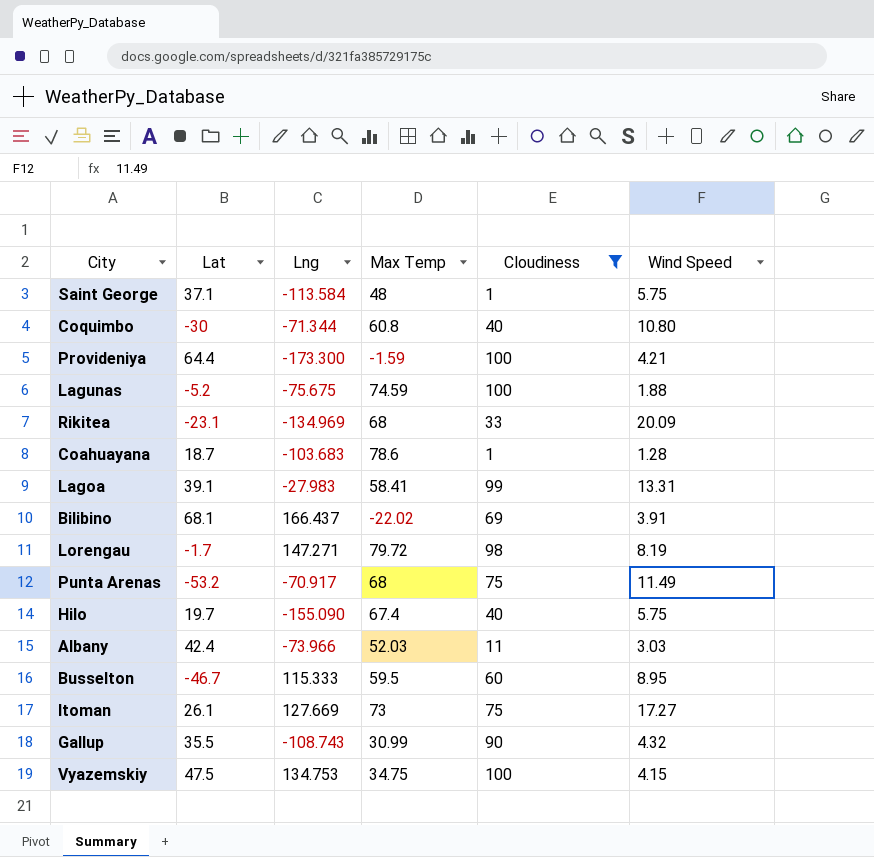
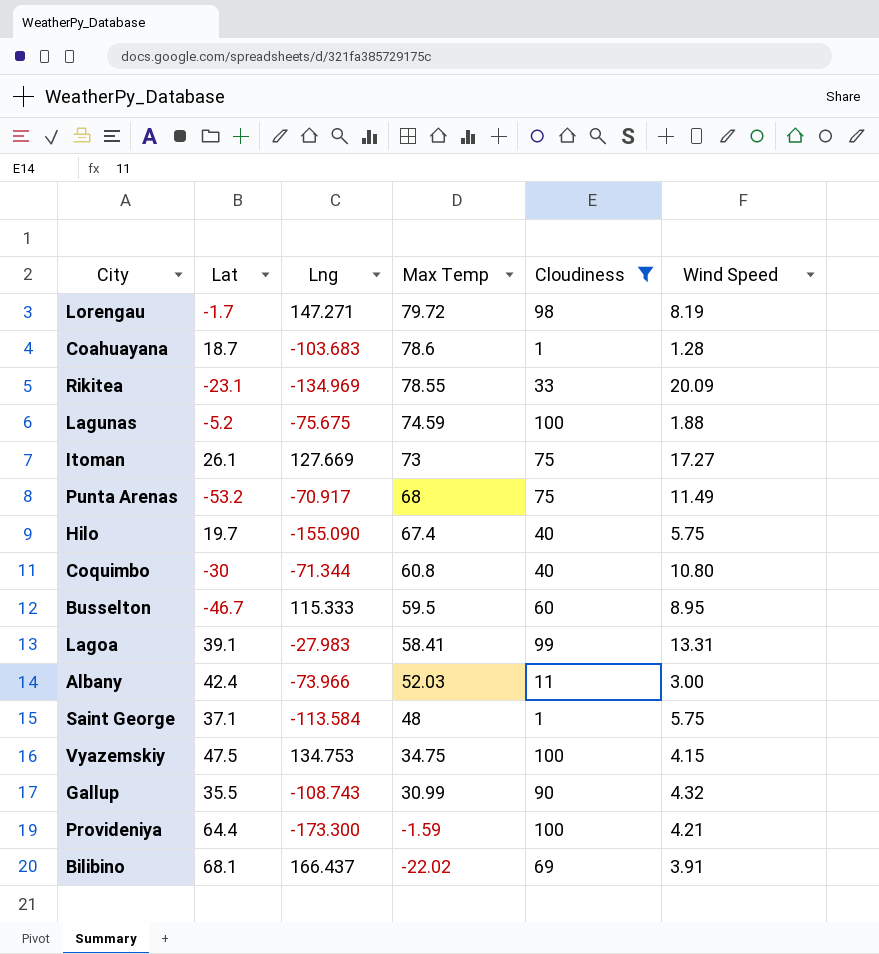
row order: none -> Max Temp descending
Rikitea | Max Temp: 68 -> 78.55
Albany | Wind Speed: 3.03 -> 3.00

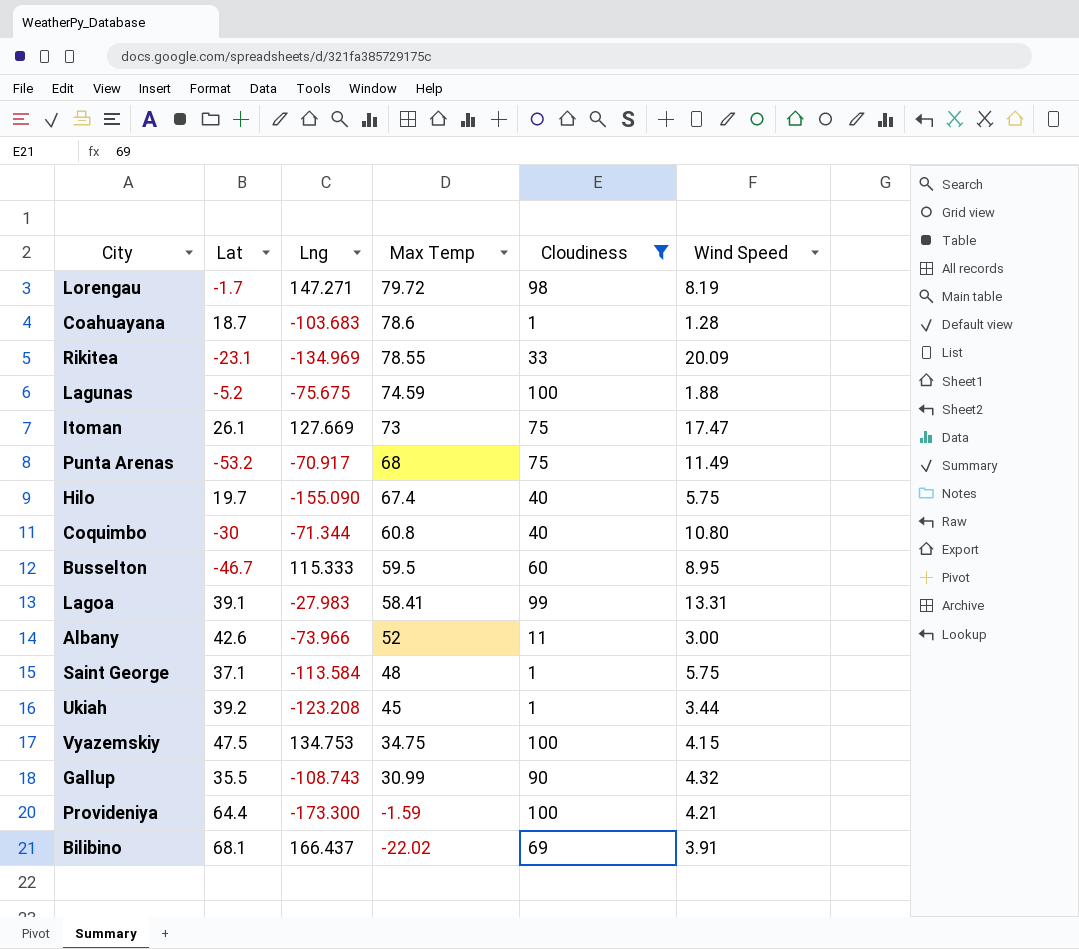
Itoman | Wind Speed: 17.27 -> 17.47
Albany | Lat: 42.4 -> 42.6
Albany | Max Temp: 52.03 -> 52
row Ukiah: none -> 39.2 | -123.208 | 45 | 1 | 3.44

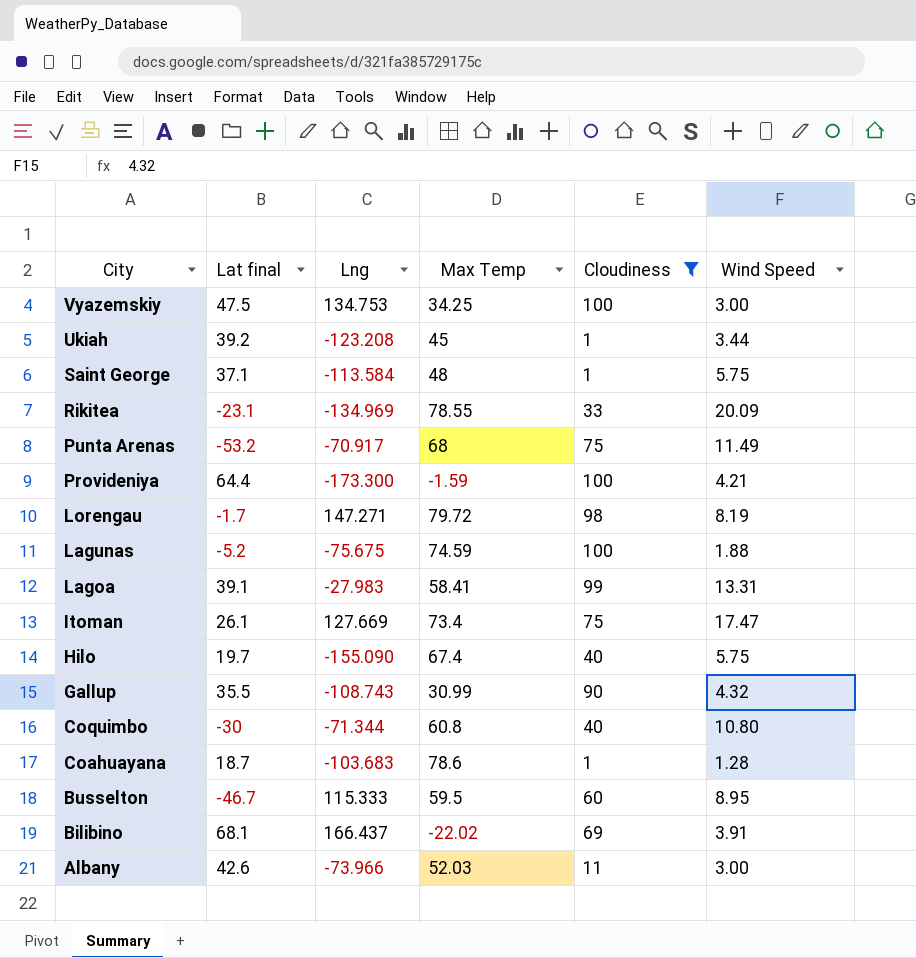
row order: Max Temp descending -> City descending
column name: Lat -> Lat final
Vyazemskiy | Max Temp: 34.75 -> 34.25
Vyazemskiy | Wind Speed: 4.15 -> 3.00
Itoman | Max Temp: 73 -> 73.4
Albany | Max Temp: 52 -> 52.03

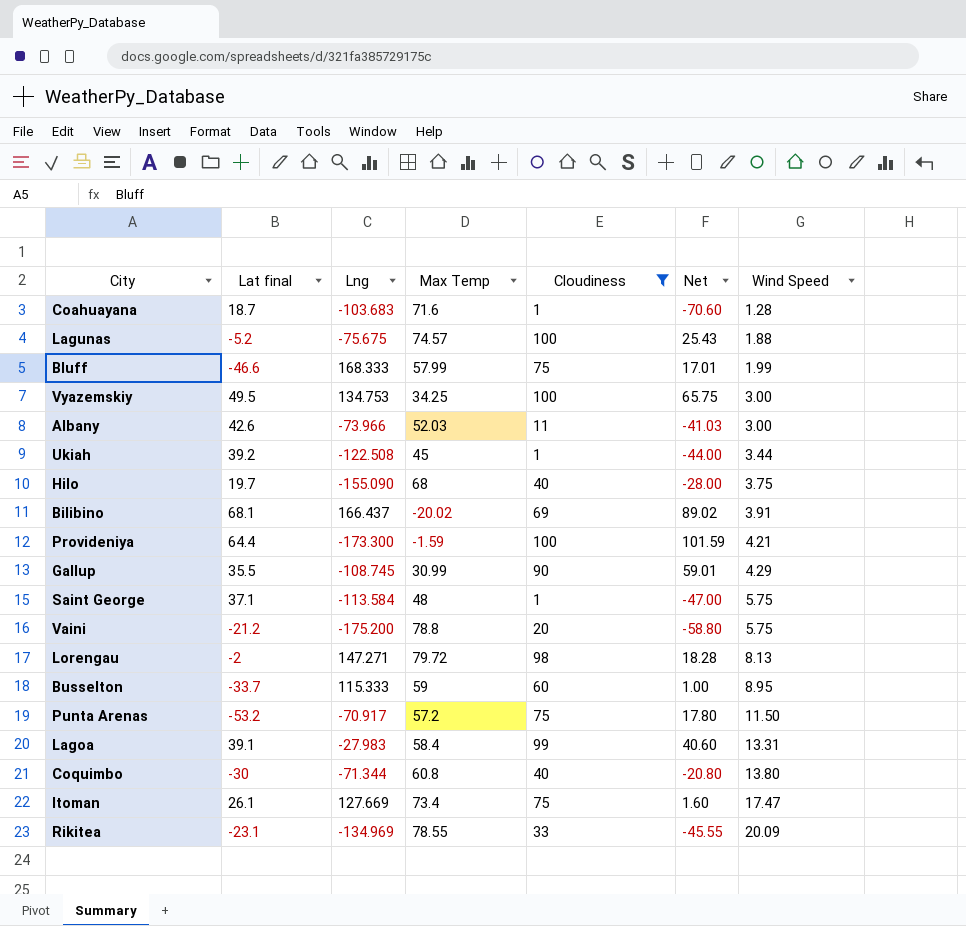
row order: City descending -> Wind Speed ascending
column Net | formula: none -> [Cloudiness] - [Max Temp]
Coahuayana | Max Temp: 78.6 -> 71.6
Lagunas | Max Temp: 74.59 -> 74.57
row Bluff: none -> -46.6 | 168.333 | 57.99 | 75 | 17.01 | 1.99
Vyazemskiy | Lat final: 47.5 -> 49.5
Ukiah | Lng: -123.208 -> -122.508
Hilo | Max Temp: 67.4 -> 68
Hilo | Wind Speed: 5.75 -> 3.75
Bilibino | Max Temp: -22.02 -> -20.02
Gallup | Lng: -108.743 -> -108.745
Gallup | Wind Speed: 4.32 -> 4.29
row Vaini: none -> -21.2 | -175.200 | 78.8 | 20 | -58.80 | 5.75
Lorengau | Lat final: -1.7 -> -2
Lorengau | Wind Speed: 8.19 -> 8.13
Busselton | Lat final: -46.7 -> -33.7
Busselton | Max Temp: 59.5 -> 59
Punta Arenas | Max Temp: 68 -> 57.2
Punta Arenas | Wind Speed: 11.49 -> 11.50
Lagoa | Max Temp: 58.41 -> 58.4
Coquimbo | Wind Speed: 10.80 -> 13.80

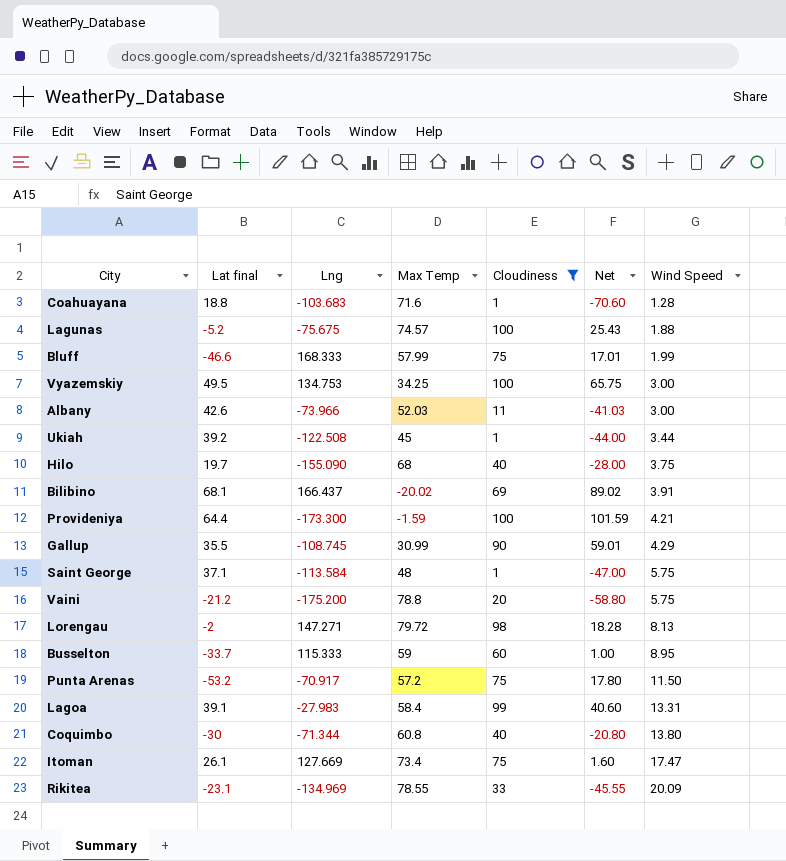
Coahuayana | Lat final: 18.7 -> 18.8

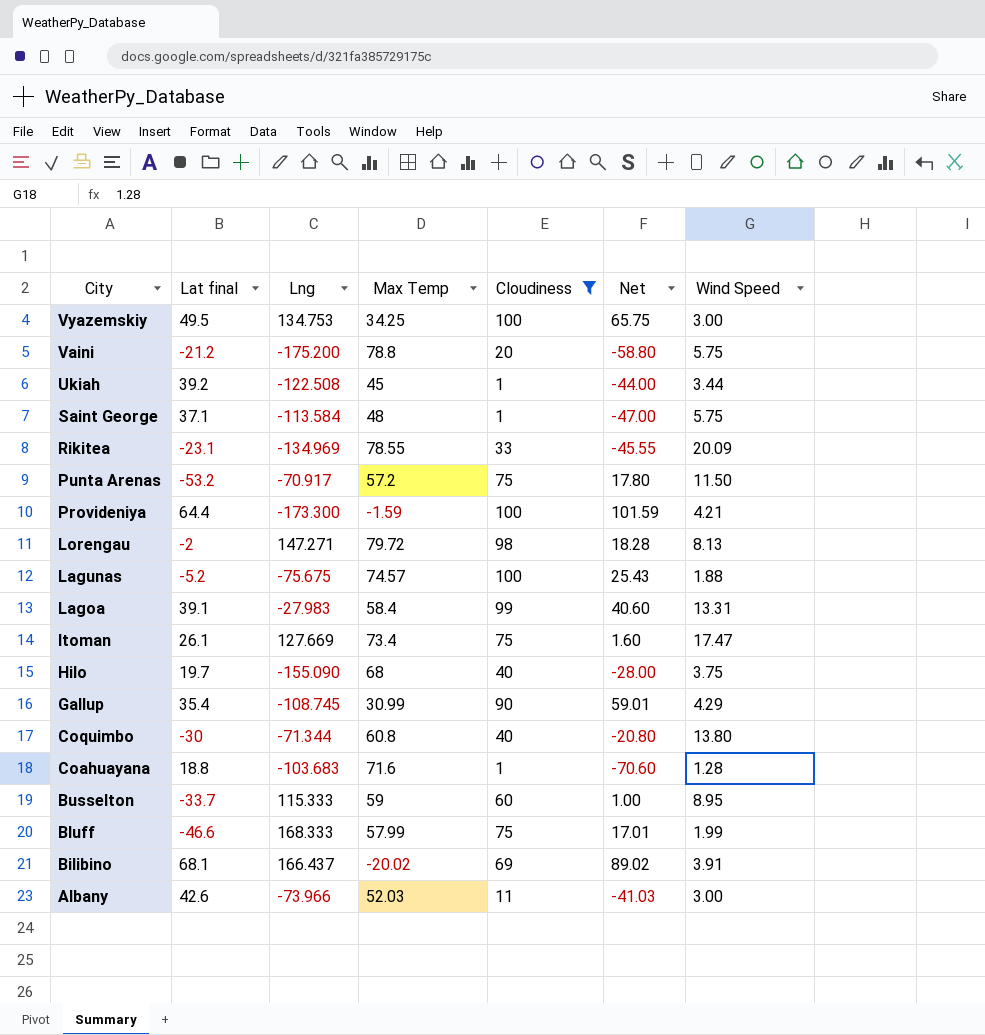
row order: Wind Speed ascending -> City descending
Gallup | Lat final: 35.5 -> 35.4

